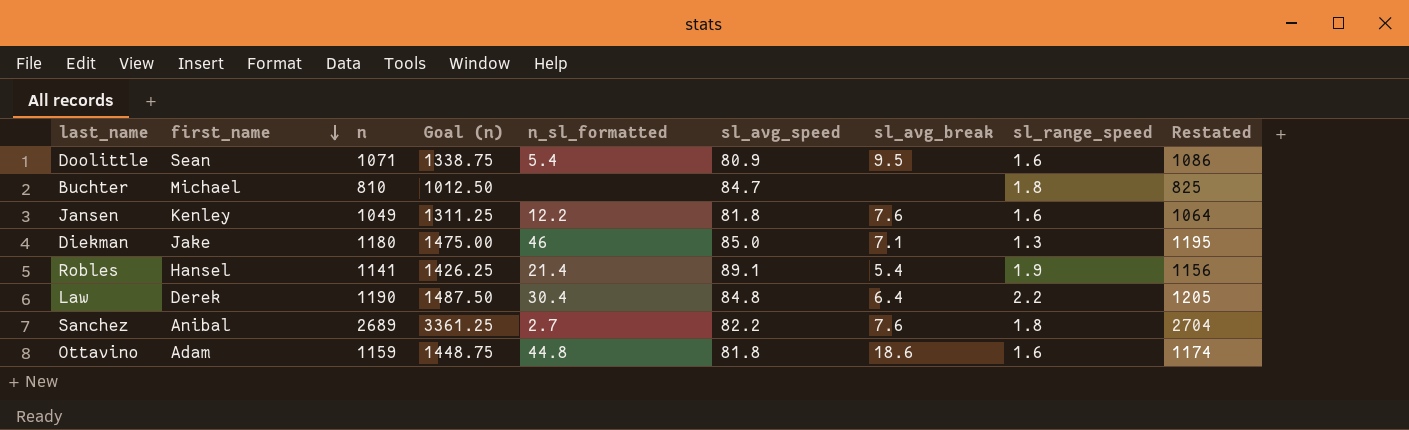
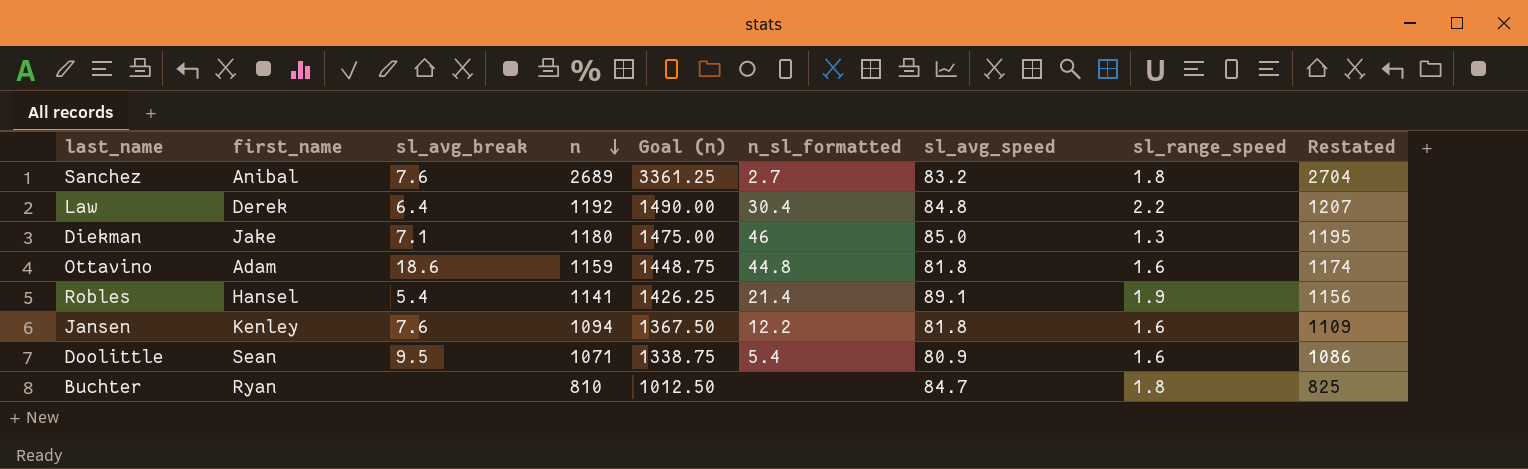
row order: first_name descending -> n descending
column sl_avg_break | position: 7 -> 3
Sanchez | sl_avg_speed: 82.2 -> 83.2
Law | n: 1190 -> 1192
Law | Goal (n): 1487.50 -> 1490.00
Law | Restated: 1205 -> 1207
Jansen | n: 1049 -> 1094
Jansen | Goal (n): 1311.25 -> 1367.50
Jansen | Restated: 1064 -> 1109
Buchter | first_name: Michael -> Ryan

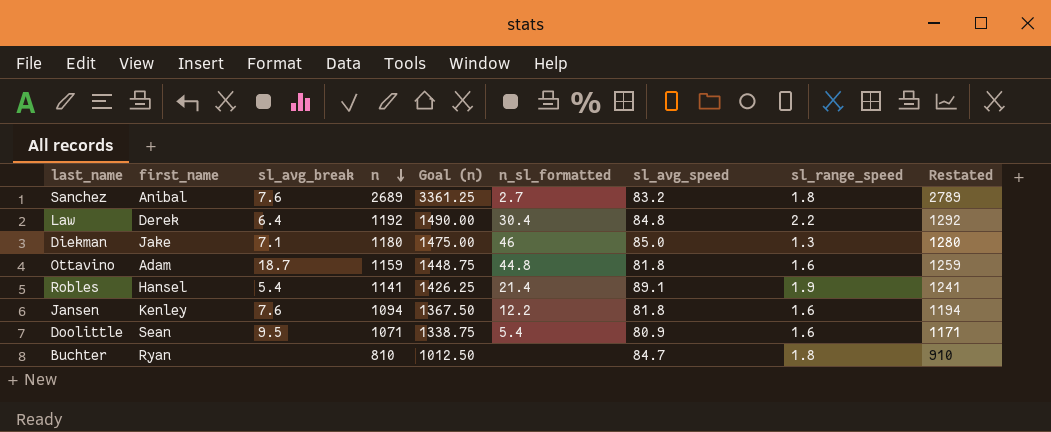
column Restated | formula: [n] + 15 -> [n] + 100
Ottavino | sl_avg_break: 18.6 -> 18.7

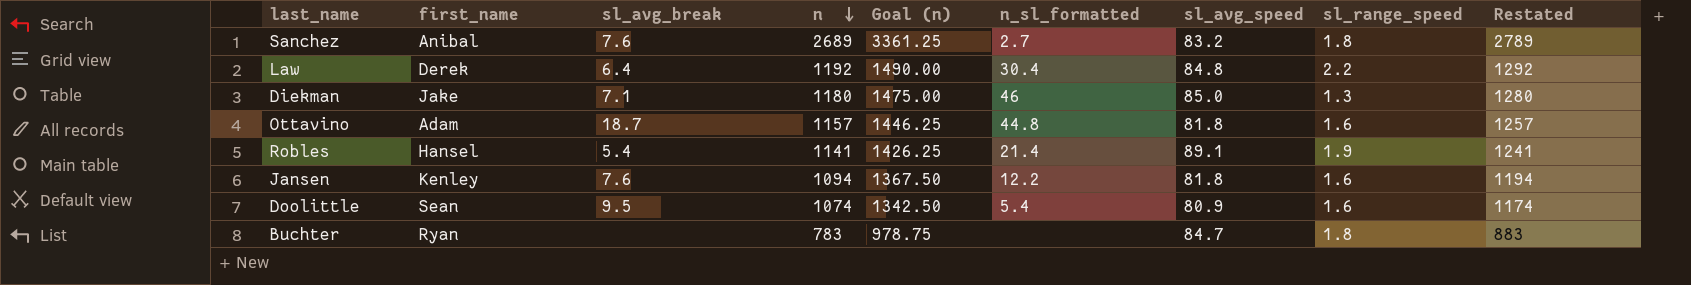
Ottavino | n: 1159 -> 1157
Ottavino | Goal (n): 1448.75 -> 1446.25
Ottavino | Restated: 1259 -> 1257
Doolittle | n: 1071 -> 1074
Doolittle | Goal (n): 1338.75 -> 1342.50
Doolittle | Restated: 1171 -> 1174
Buchter | n: 810 -> 783
Buchter | Goal (n): 1012.50 -> 978.75
Buchter | Restated: 910 -> 883

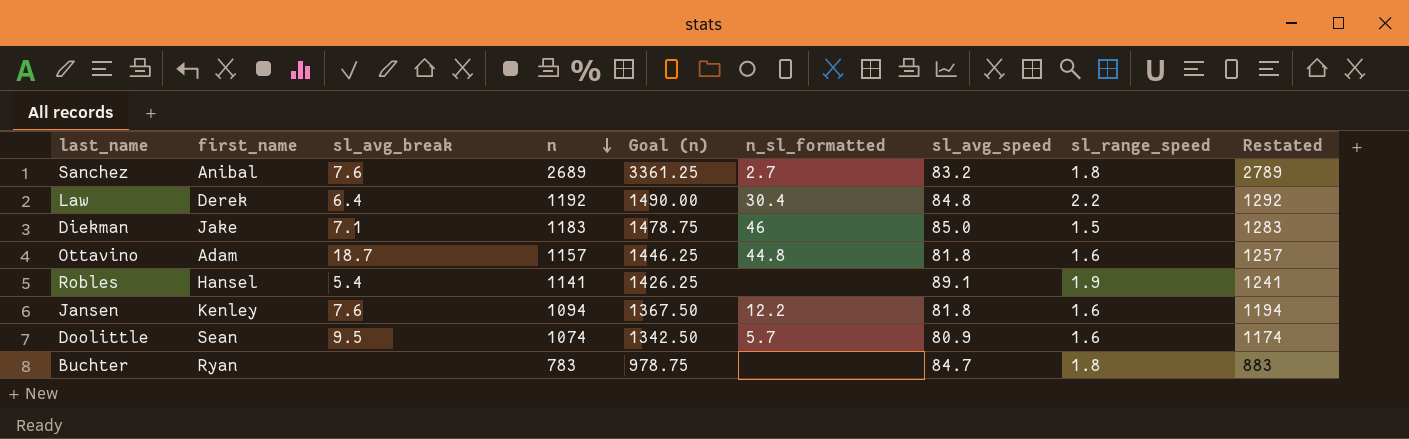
Diekman | n: 1180 -> 1183
Diekman | Goal (n): 1475.00 -> 1478.75
Diekman | sl_range_speed: 1.3 -> 1.5
Diekman | Restated: 1280 -> 1283
Robles | n_sl_formatted: 21.4 -> none
Doolittle | n_sl_formatted: 5.4 -> 5.7

